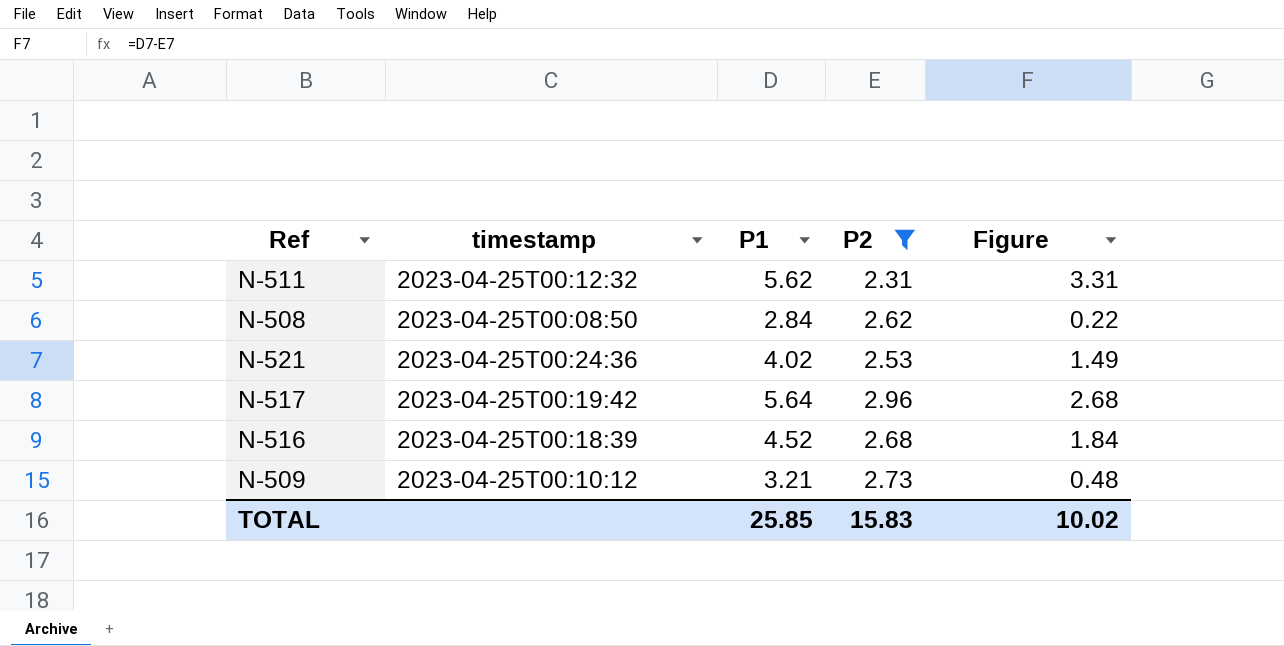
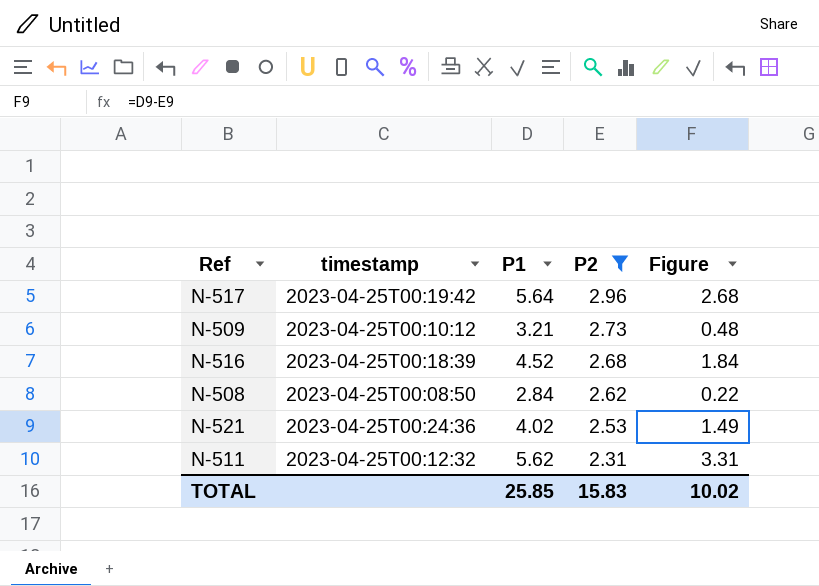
row order: none -> P2 descending

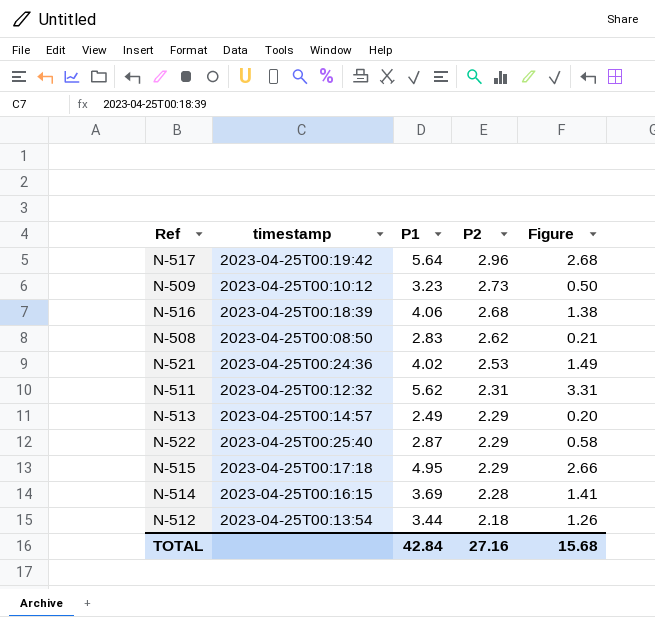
filter: P2 >= 2.31 -> none
N-509 | P1: 3.21 -> 3.23
N-509 | Figure: 0.48 -> 0.50
N-516 | P1: 4.52 -> 4.06
N-516 | Figure: 1.84 -> 1.38
N-508 | P1: 2.84 -> 2.83
N-508 | Figure: 0.22 -> 0.21
TOTAL | P1: 25.85 -> 42.84
TOTAL | P2: 15.83 -> 27.16
TOTAL | Figure: 10.02 -> 15.68

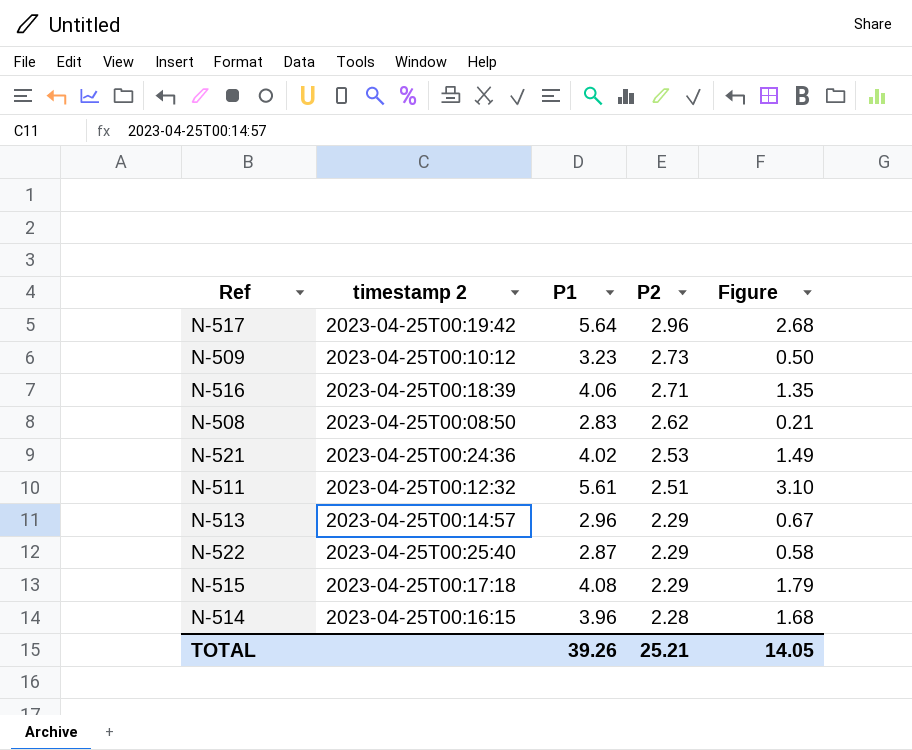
column name: timestamp -> timestamp 2
row N-512: 2023-04-25T00:13:54 | 3.44 | 2.18 | 1.26 -> none
N-516 | P2: 2.68 -> 2.71
N-516 | Figure: 1.38 -> 1.35
N-511 | P1: 5.62 -> 5.61
N-511 | P2: 2.31 -> 2.51
N-511 | Figure: 3.31 -> 3.10
N-513 | P1: 2.49 -> 2.96
N-513 | Figure: 0.20 -> 0.67
N-515 | P1: 4.95 -> 4.08
N-515 | Figure: 2.66 -> 1.79
N-514 | P1: 3.69 -> 3.96
N-514 | Figure: 1.41 -> 1.68
TOTAL | P1: 42.84 -> 39.26
TOTAL | P2: 27.16 -> 25.21
TOTAL | Figure: 15.68 -> 14.05

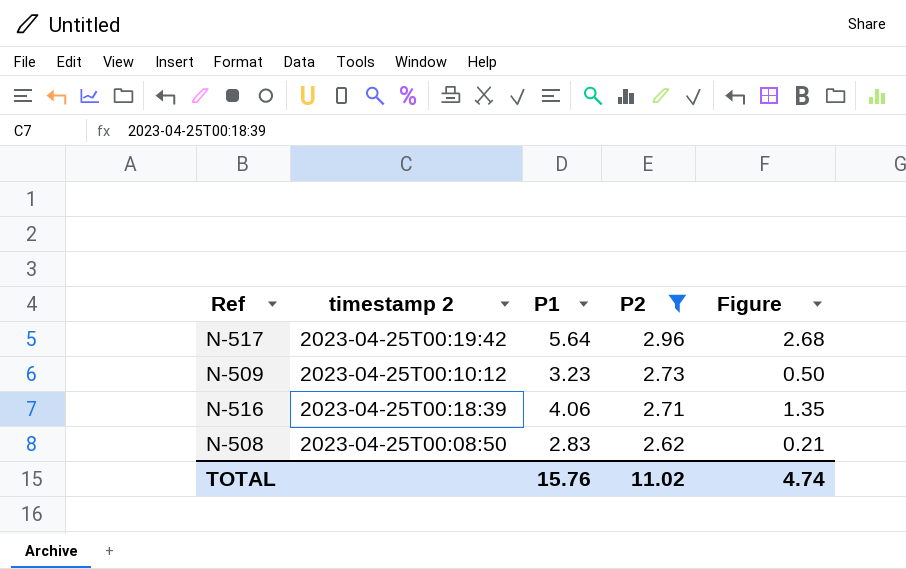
filter: none -> P2 >= 2.62
TOTAL | P1: 39.26 -> 15.76
TOTAL | P2: 25.21 -> 11.02
TOTAL | Figure: 14.05 -> 4.74

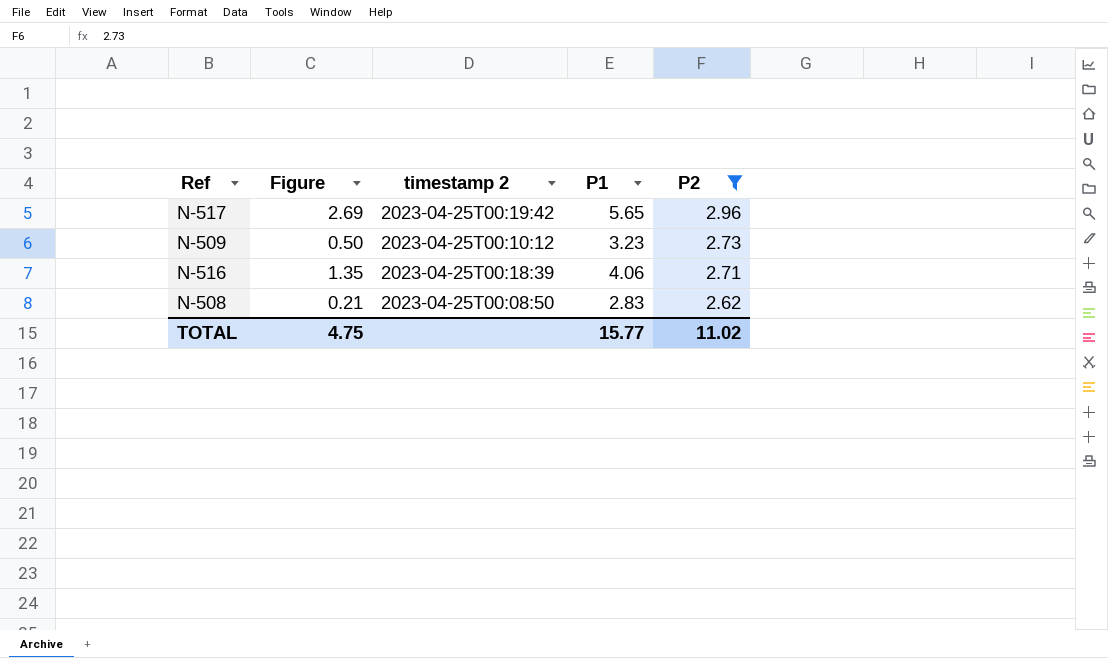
column Figure | position: 5 -> 2
N-517 | Figure: 2.68 -> 2.69
N-517 | P1: 5.64 -> 5.65
TOTAL | Figure: 4.74 -> 4.75
TOTAL | P1: 15.76 -> 15.77

